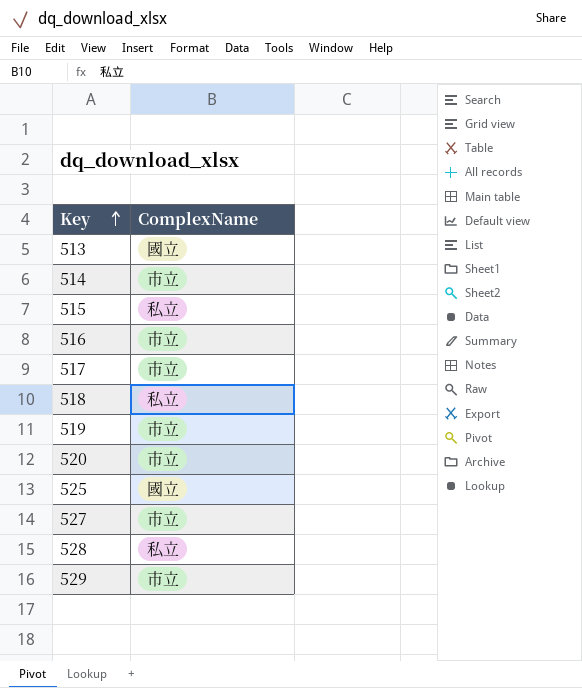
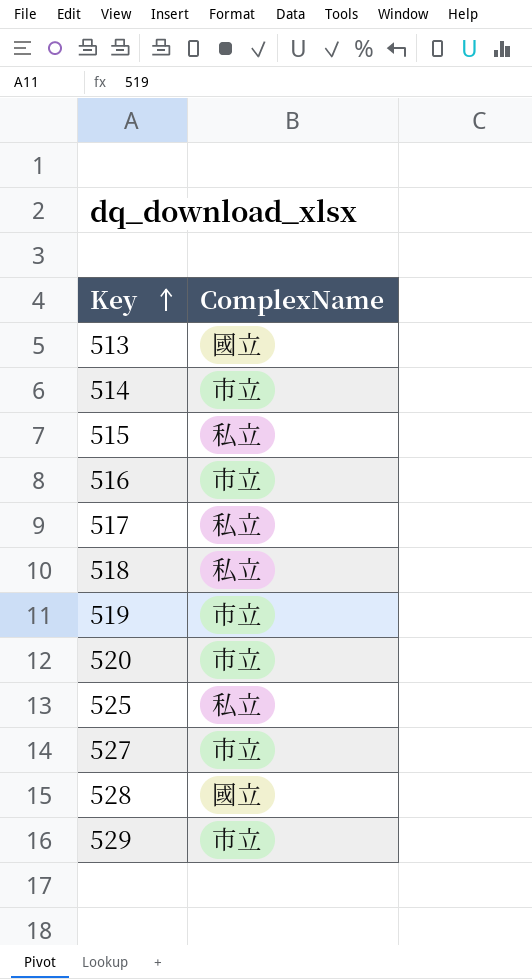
517 | ComplexName: 市立 -> 私立
525 | ComplexName: 國立 -> 私立
528 | ComplexName: 私立 -> 國立

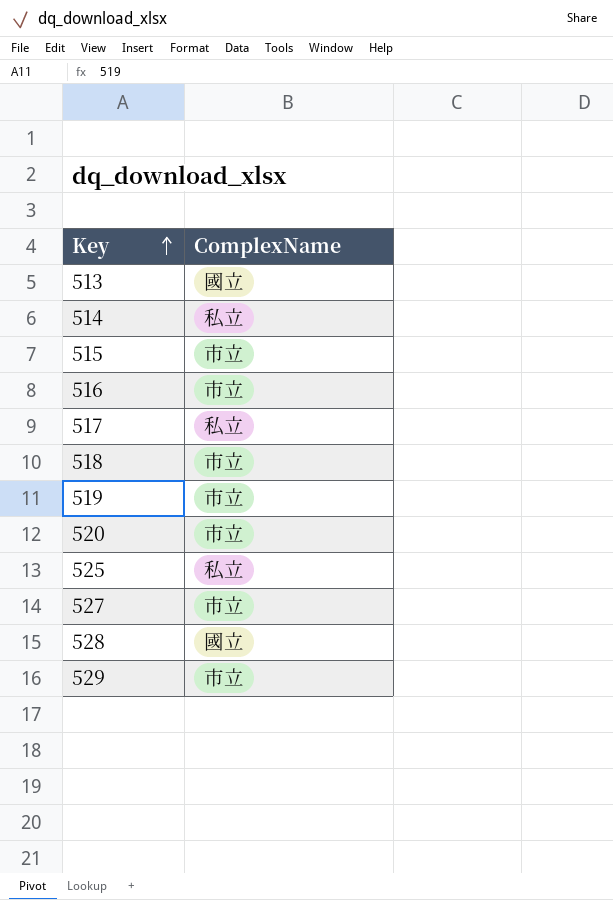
514 | ComplexName: 市立 -> 私立
515 | ComplexName: 私立 -> 市立
518 | ComplexName: 私立 -> 市立

